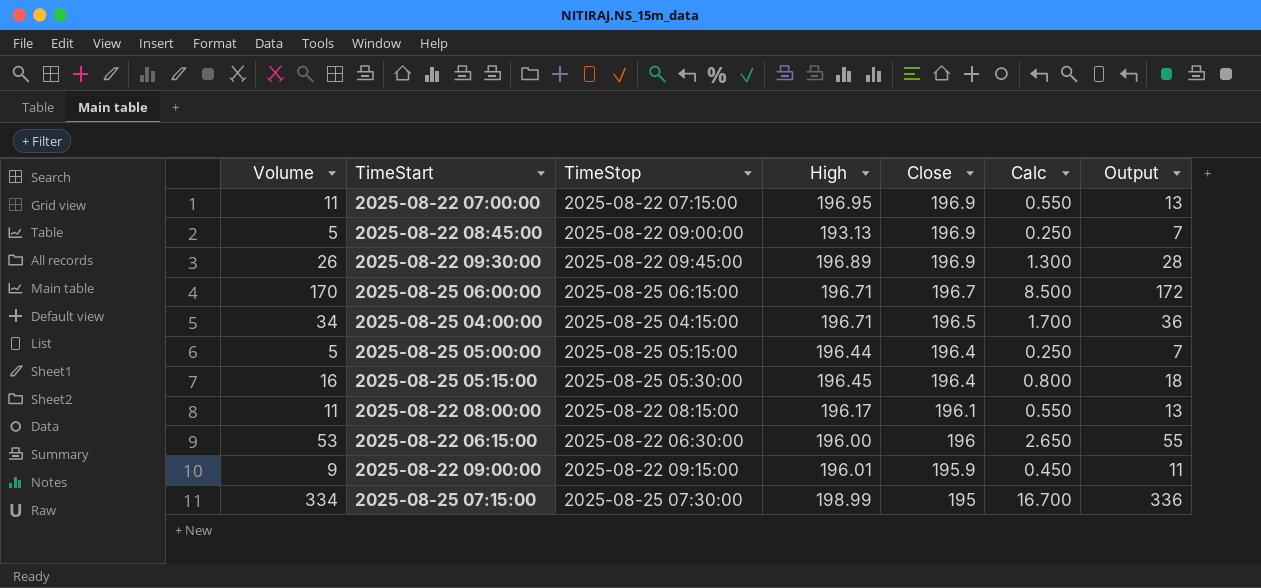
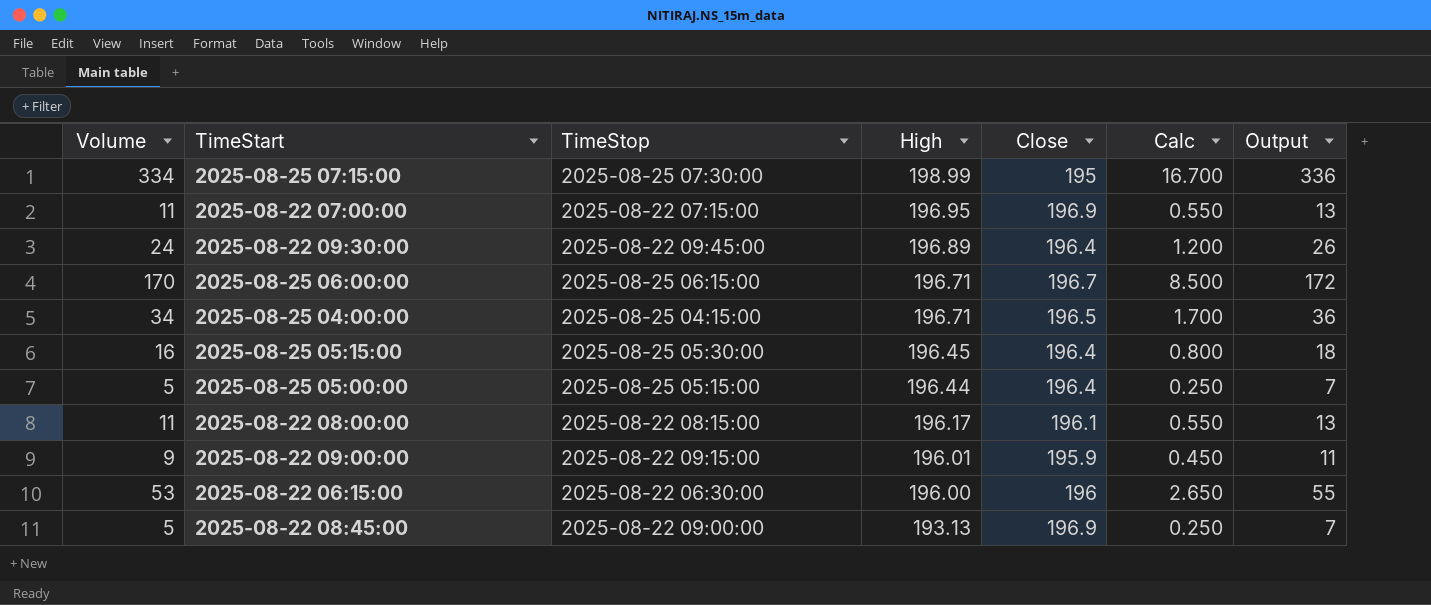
row order: Close descending -> High descending
2025-08-22 09:30:00 | Volume: 26 -> 24
2025-08-22 09:30:00 | Close: 196.9 -> 196.4
2025-08-22 09:30:00 | Calc: 1.300 -> 1.200
2025-08-22 09:30:00 | Output: 28 -> 26

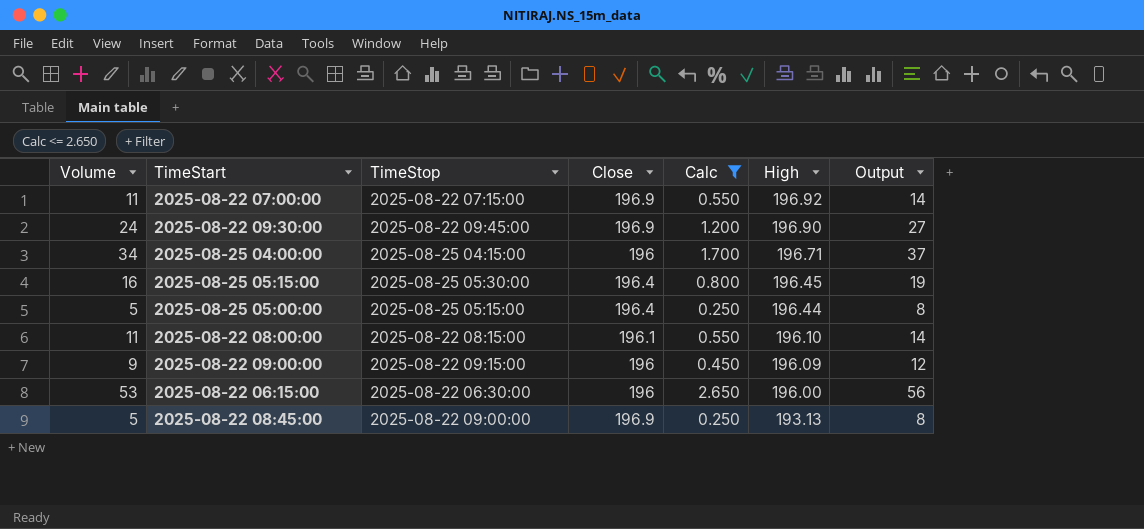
filter: none -> Calc <= 2.650
column High | position: 4 -> 6
column Output | formula: [Volume] + 2 -> [Volume] + 3
2025-08-22 07:00:00 | High: 196.95 -> 196.92
2025-08-22 09:30:00 | Close: 196.4 -> 196.9
2025-08-22 09:30:00 | High: 196.89 -> 196.90
2025-08-25 04:00:00 | Close: 196.5 -> 196
2025-08-22 08:00:00 | High: 196.17 -> 196.10
2025-08-22 09:00:00 | Close: 195.9 -> 196
2025-08-22 09:00:00 | High: 196.01 -> 196.09

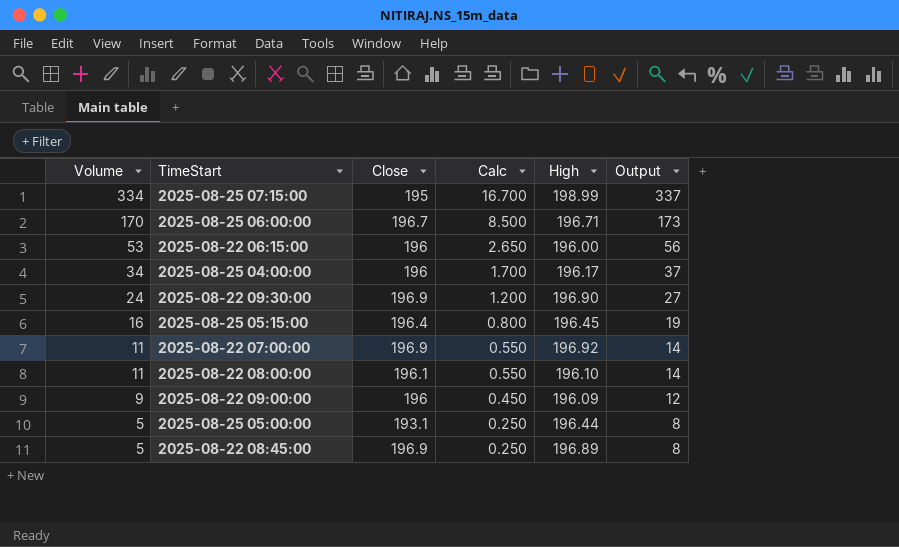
filter: Calc <= 2.650 -> none
row order: High descending -> Volume descending
column TimeStop | position: 3 -> none
2025-08-25 04:00:00 | High: 196.71 -> 196.17
2025-08-25 05:00:00 | Close: 196.4 -> 193.1
2025-08-22 08:45:00 | High: 193.13 -> 196.89

